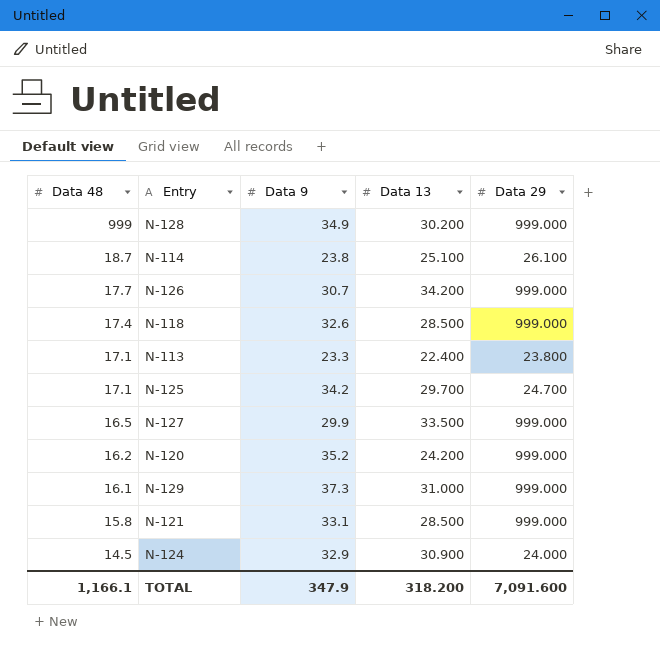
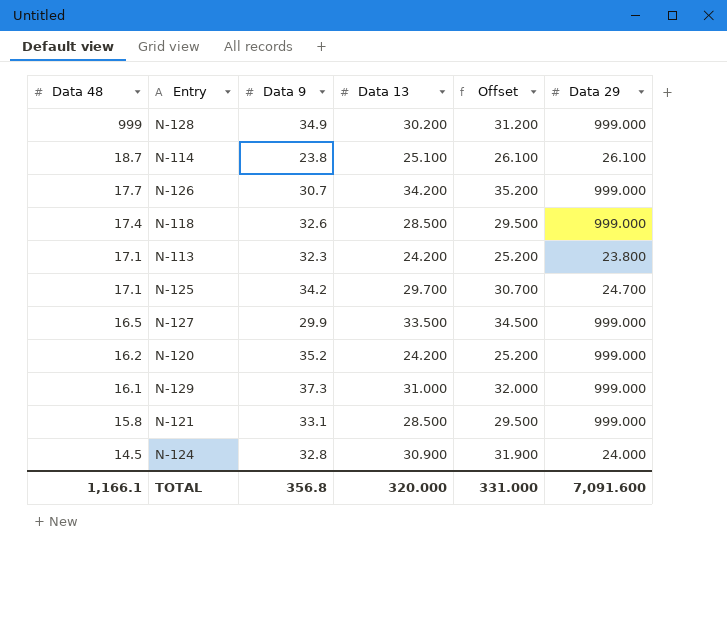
column Offset | formula: none -> [Data 13] + 1
N-113 | Data 9: 23.3 -> 32.3
N-113 | Data 13: 22.400 -> 24.200
N-124 | Data 9: 32.9 -> 32.8
TOTAL | Data 9: 347.9 -> 356.8
TOTAL | Data 13: 318.200 -> 320.000

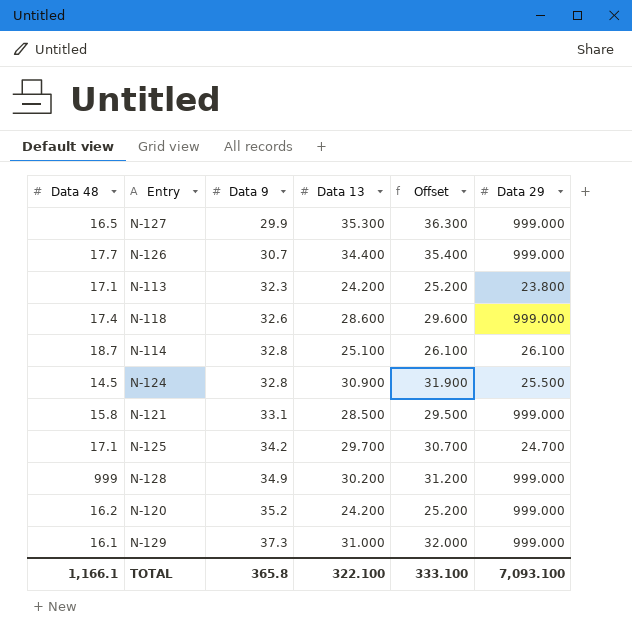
row order: Data 48 descending -> Data 9 ascending
N-127 | Data 13: 33.500 -> 35.300
N-127 | Offset: 34.500 -> 36.300
N-126 | Data 13: 34.200 -> 34.400
N-126 | Offset: 35.200 -> 35.400
N-118 | Data 13: 28.500 -> 28.600
N-118 | Offset: 29.500 -> 29.600
N-114 | Data 9: 23.8 -> 32.8
N-124 | Data 29: 24.000 -> 25.500
TOTAL | Data 9: 356.8 -> 365.8
TOTAL | Data 13: 320.000 -> 322.100
TOTAL | Offset: 331.000 -> 333.100
TOTAL | Data 29: 7,091.600 -> 7,093.100

